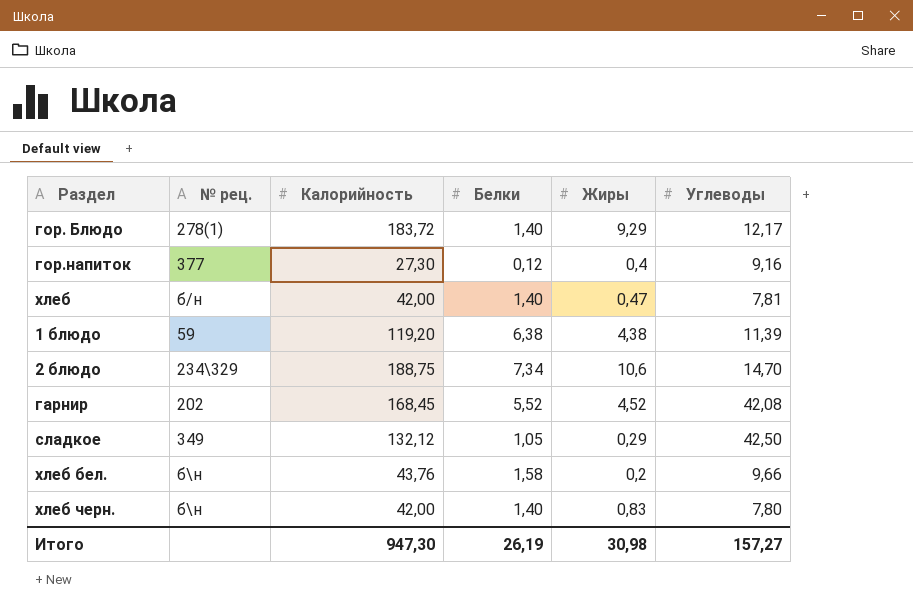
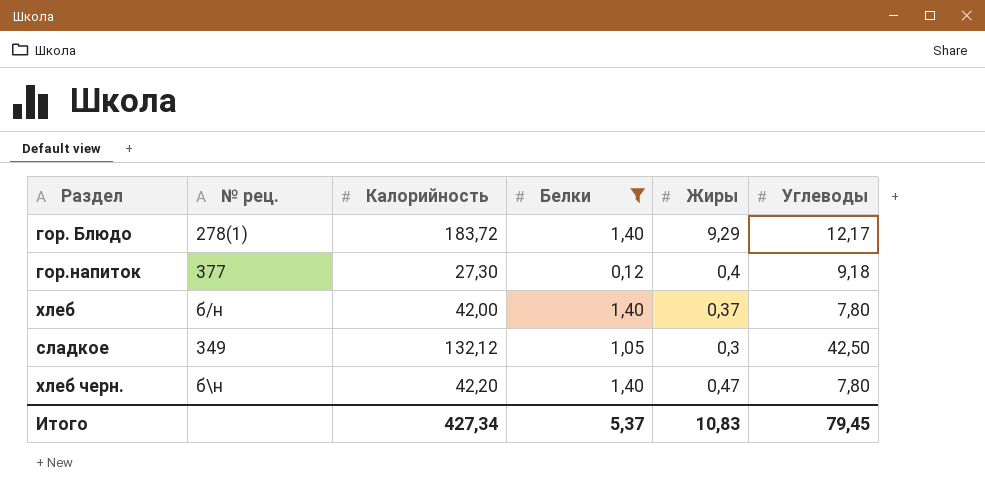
filter: none -> Белки <= 1,40
гор.напиток | Углеводы: 9,16 -> 9,18
хлеб | Жиры: 0,47 -> 0,37
хлеб | Углеводы: 7,81 -> 7,80
сладкое | Жиры: 0,29 -> 0,3
хлеб черн. | Калорийность: 42,00 -> 42,20
хлеб черн. | Жиры: 0,83 -> 0,47
Итого | Калорийность: 947,30 -> 427,34
Итого | Белки: 26,19 -> 5,37
Итого | Жиры: 30,98 -> 10,83
Итого | Углеводы: 157,27 -> 79,45

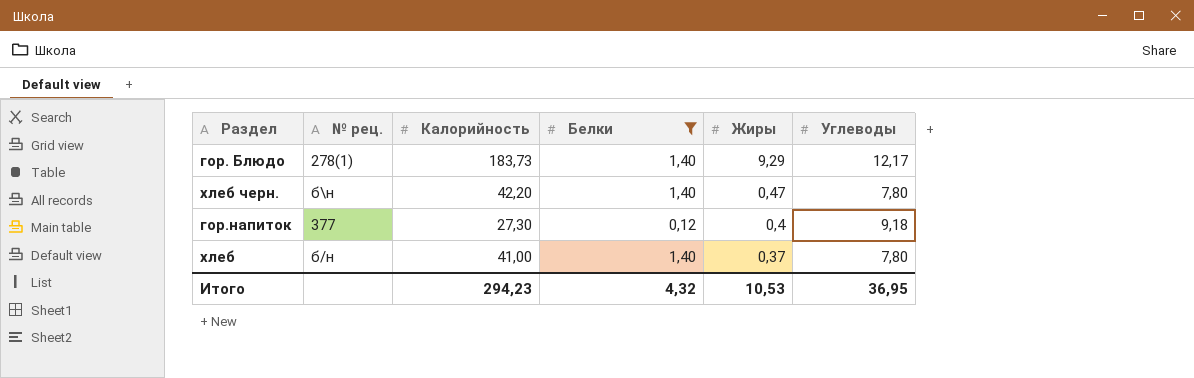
row order: none -> Жиры descending
row сладкое: 349 | 132,12 | 1,05 | 0,3 | 42,50 -> none
гор. Блюдо | Калорийность: 183,72 -> 183,73
хлеб | Калорийность: 42,00 -> 41,00
Итого | Калорийность: 427,34 -> 294,23
Итого | Белки: 5,37 -> 4,32
Итого | Жиры: 10,83 -> 10,53
Итого | Углеводы: 79,45 -> 36,95

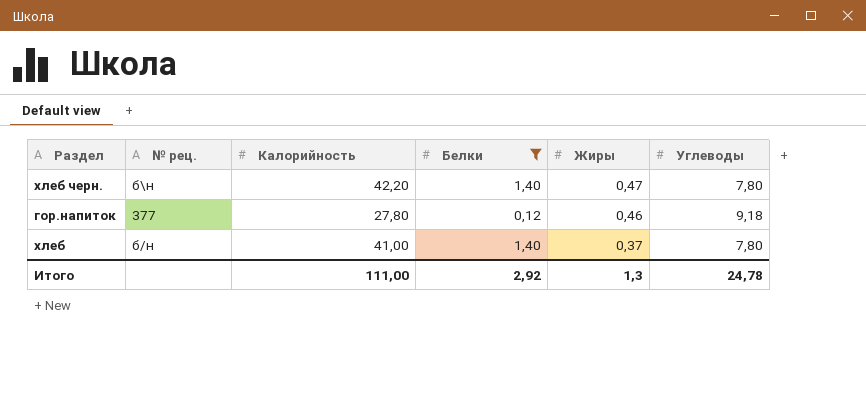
row гор. Блюдо: 278(1) | 183,73 | 1,40 | 9,29 | 12,17 -> none
гор.напиток | Калорийность: 27,30 -> 27,80
гор.напиток | Жиры: 0,4 -> 0,46
Итого | Калорийность: 294,23 -> 111,00
Итого | Белки: 4,32 -> 2,92
Итого | Жиры: 10,53 -> 1,3
Итого | Углеводы: 36,95 -> 24,78

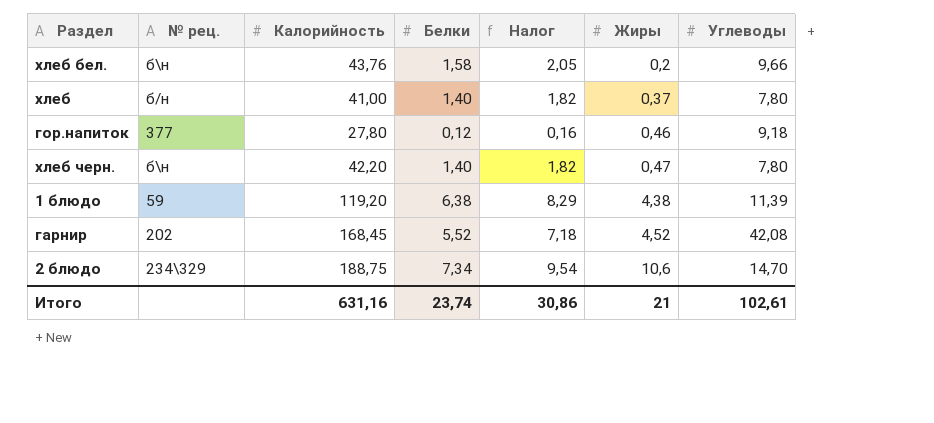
filter: Белки <= 1,40 -> none
row order: Жиры descending -> Жиры ascending
column Налог | formula: none -> [Белки] * 1,3
Итого | Калорийность: 111,00 -> 631,16
Итого | Белки: 2,92 -> 23,74
Итого | Жиры: 1,3 -> 21
Итого | Углеводы: 24,78 -> 102,61

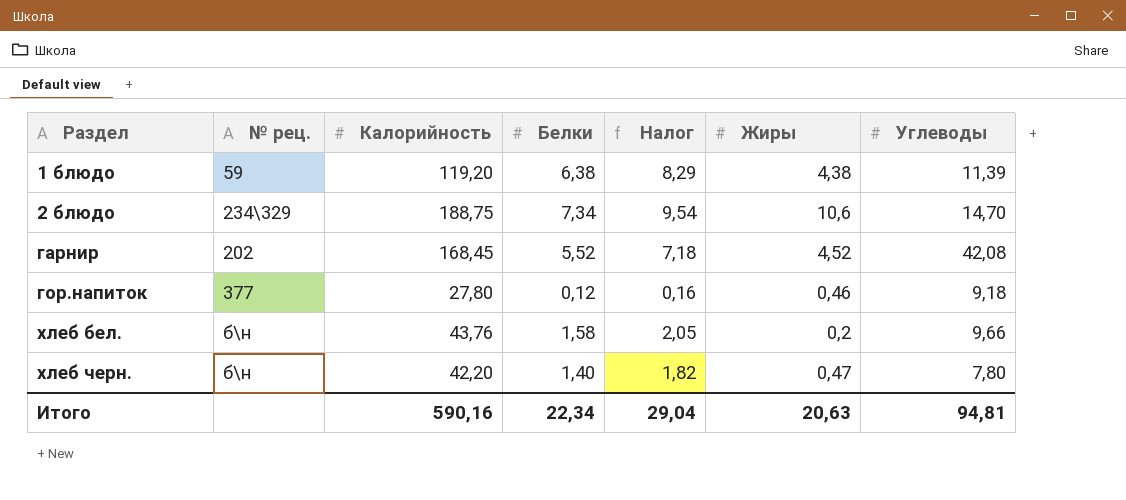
row order: Жиры ascending -> Раздел ascending
row хлеб: б/н | 41,00 | 1,40 | 1,82 | 0,37 | 7,80 -> none
Итого | Калорийность: 631,16 -> 590,16
Итого | Белки: 23,74 -> 22,34
Итого | Налог: 30,86 -> 29,04
Итого | Жиры: 21 -> 20,63
Итого | Углеводы: 102,61 -> 94,81

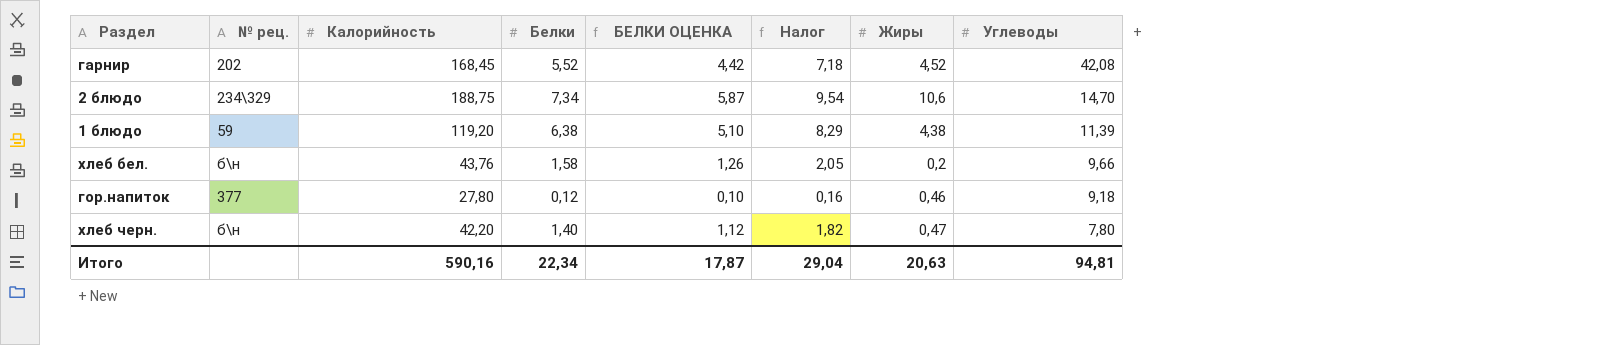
row order: Раздел ascending -> Углеводы descending
column БЕЛКИ ОЦЕНКА | formula: none -> [Белки] * 0,8

